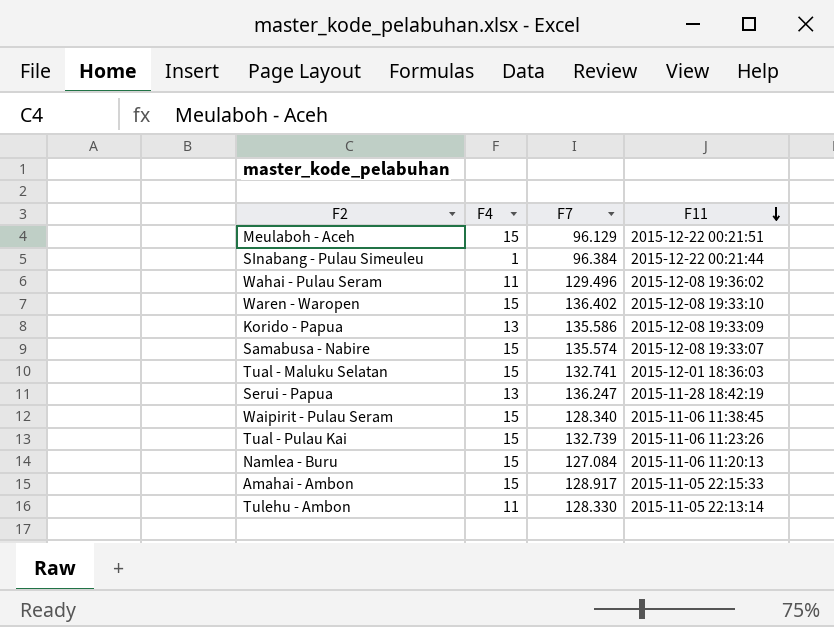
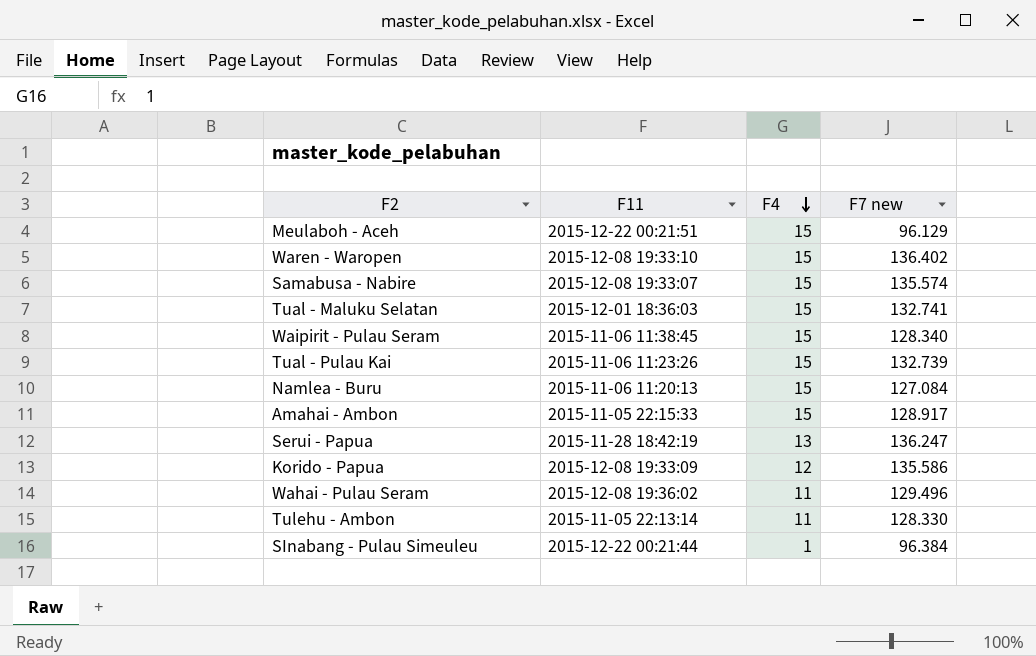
row order: F11 descending -> F4 descending
column F11 | position: 4 -> 2
column name: F7 -> F7 new
Korido - Papua | F4: 13 -> 12

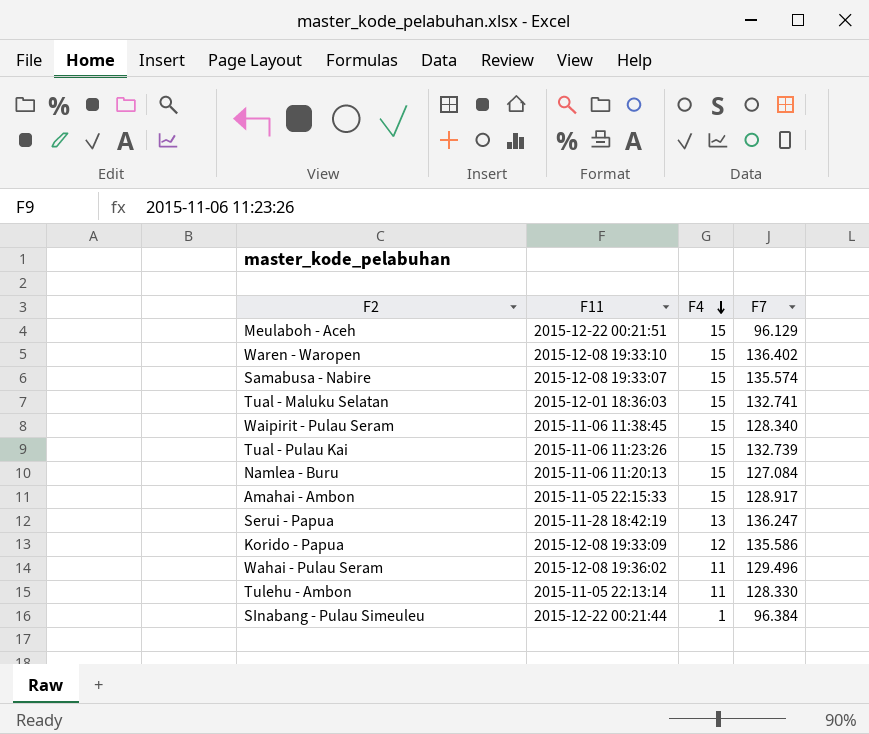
column name: F7 new -> F7

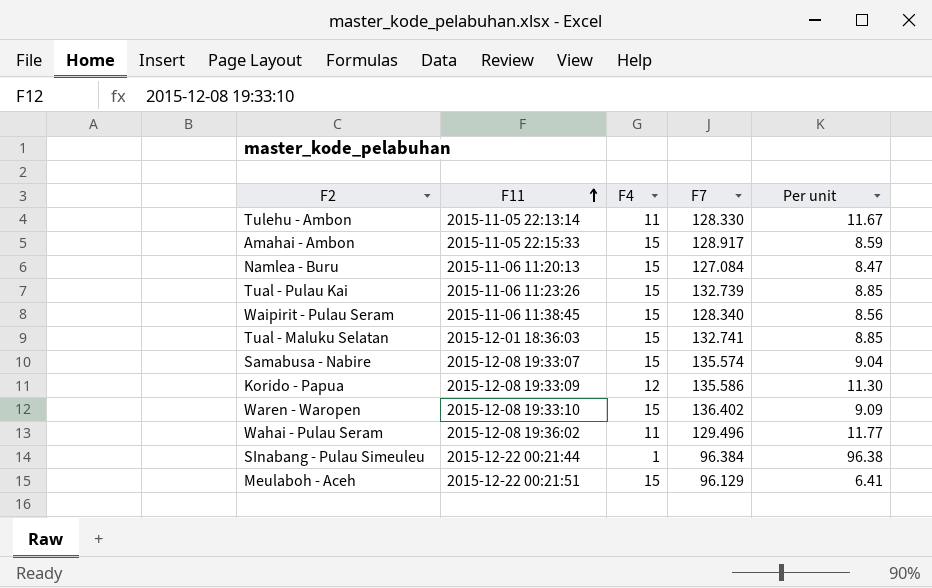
row order: F4 descending -> F11 ascending
column Per unit | formula: none -> [F7] / [F4]
row Serui - Papua: 2015-11-28 18:42:19 | 13 | 136.247 -> none

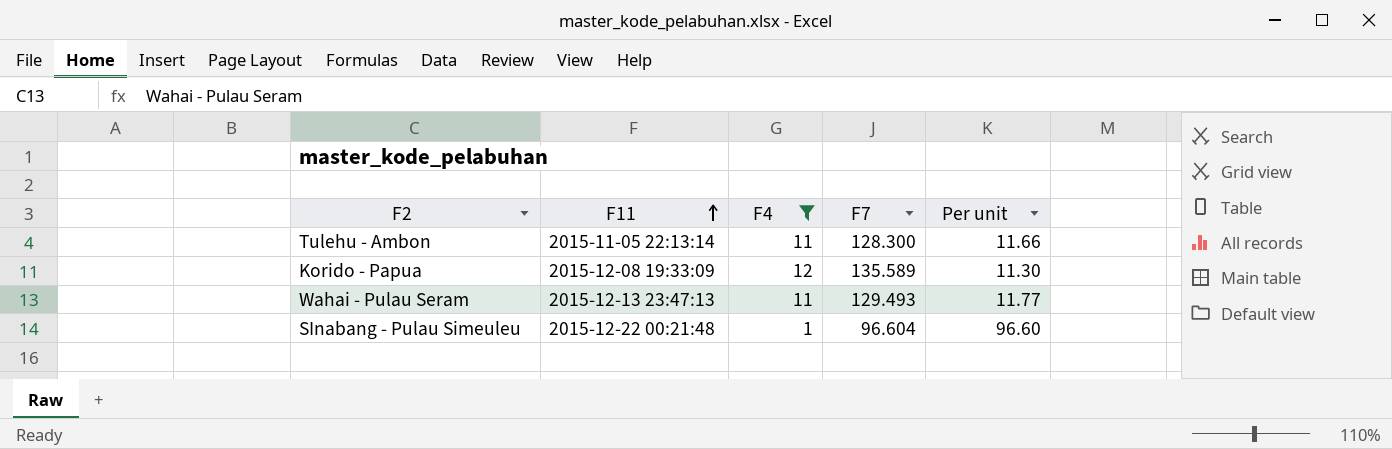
filter: none -> F4 != 15
Tulehu - Ambon | F7: 128.330 -> 128.300
Tulehu - Ambon | Per unit: 11.67 -> 11.66
Korido - Papua | F7: 135.586 -> 135.589
Wahai - Pulau Seram | F11: 2015-12-08 19:36:02 -> 2015-12-13 23:47:13
Wahai - Pulau Seram | F7: 129.496 -> 129.493
SInabang - Pulau Simeuleu | F11: 2015-12-22 00:21:44 -> 2015-12-22 00:21:48
SInabang - Pulau Simeuleu | F7: 96.384 -> 96.604
SInabang - Pulau Simeuleu | Per unit: 96.38 -> 96.60

